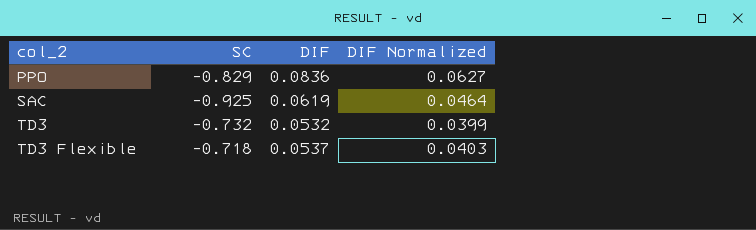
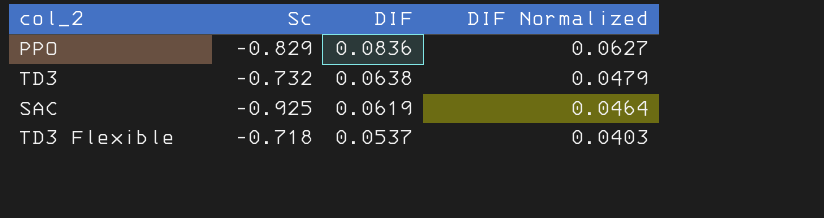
row order: col_2 ascending -> DIF descending
column name: SC -> Sc
TD3 | DIF: 0.0532 -> 0.0638
TD3 | DIF Normalized: 0.0399 -> 0.0479

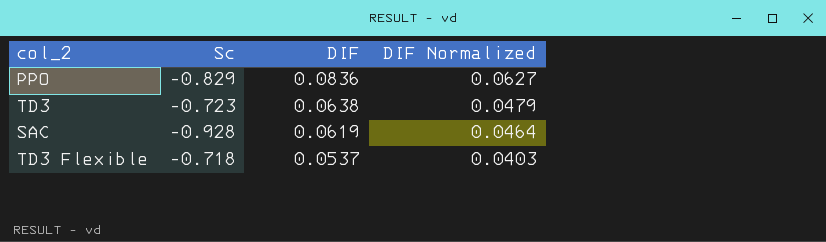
TD3 | Sc: -0.732 -> -0.723
SAC | Sc: -0.925 -> -0.928

